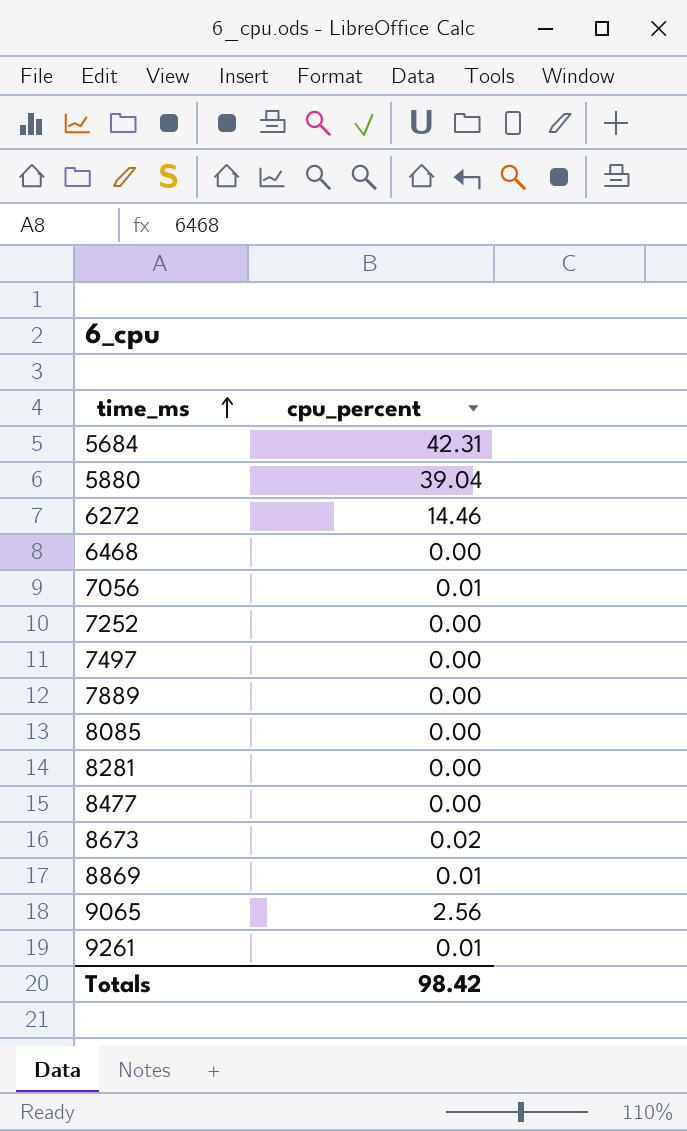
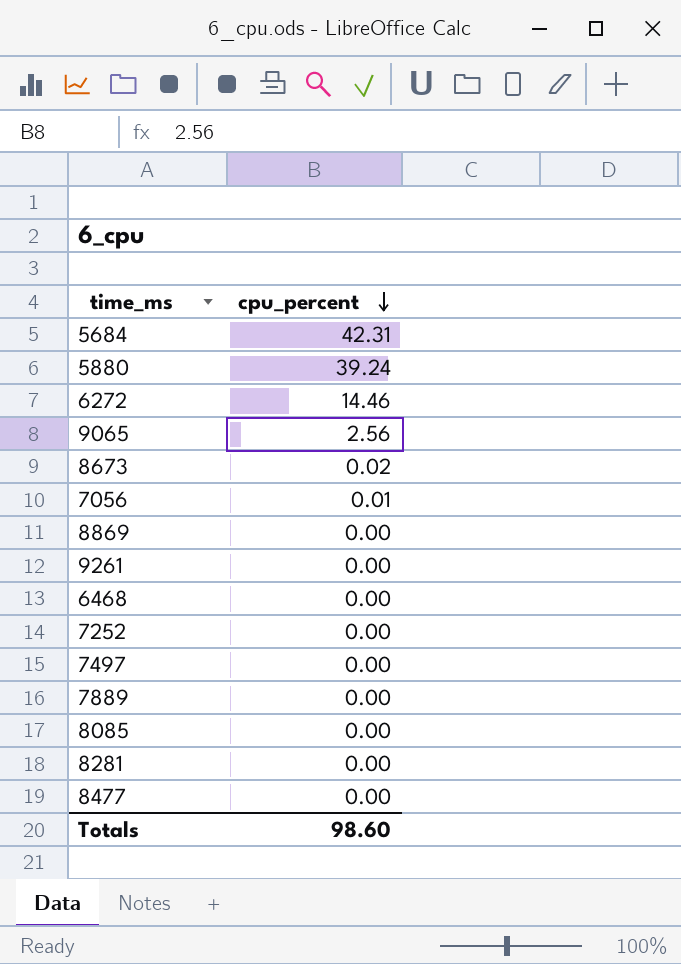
row order: time_ms ascending -> cpu_percent descending
5880 | cpu_percent: 39.04 -> 39.24
8869 | cpu_percent: 0.01 -> 0.00
9261 | cpu_percent: 0.01 -> 0.00
Totals | cpu_percent: 98.42 -> 98.60

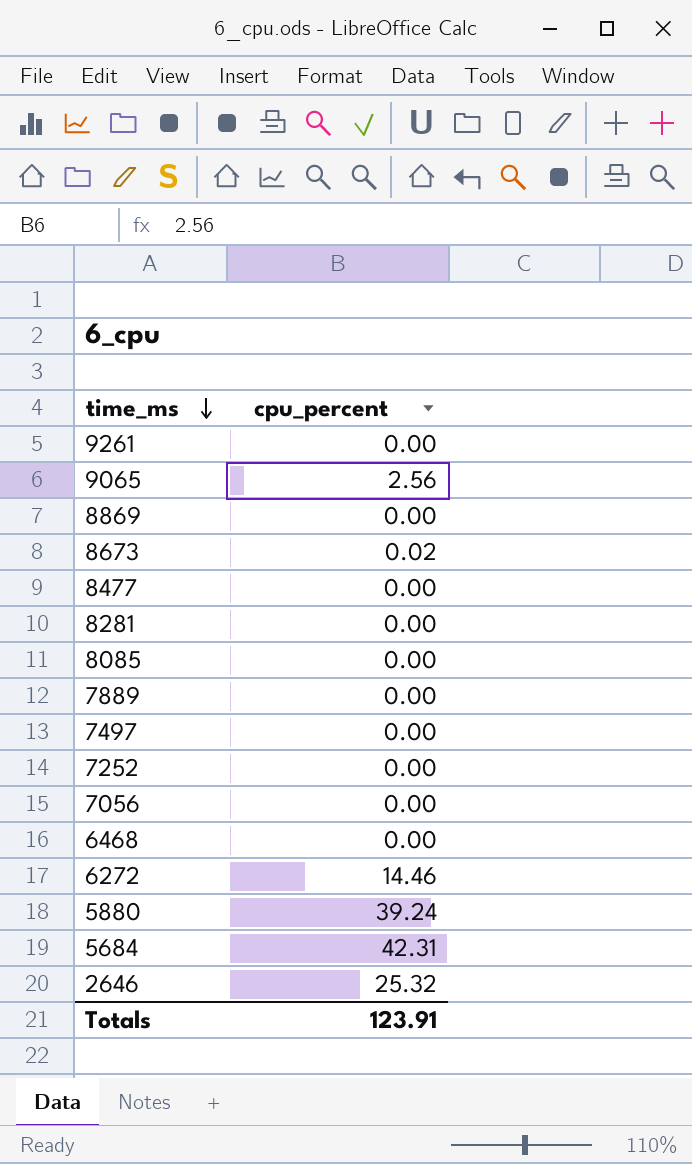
row order: cpu_percent descending -> time_ms descending
7056 | cpu_percent: 0.01 -> 0.00
row 2646: none -> 25.32
Totals | cpu_percent: 98.60 -> 123.91

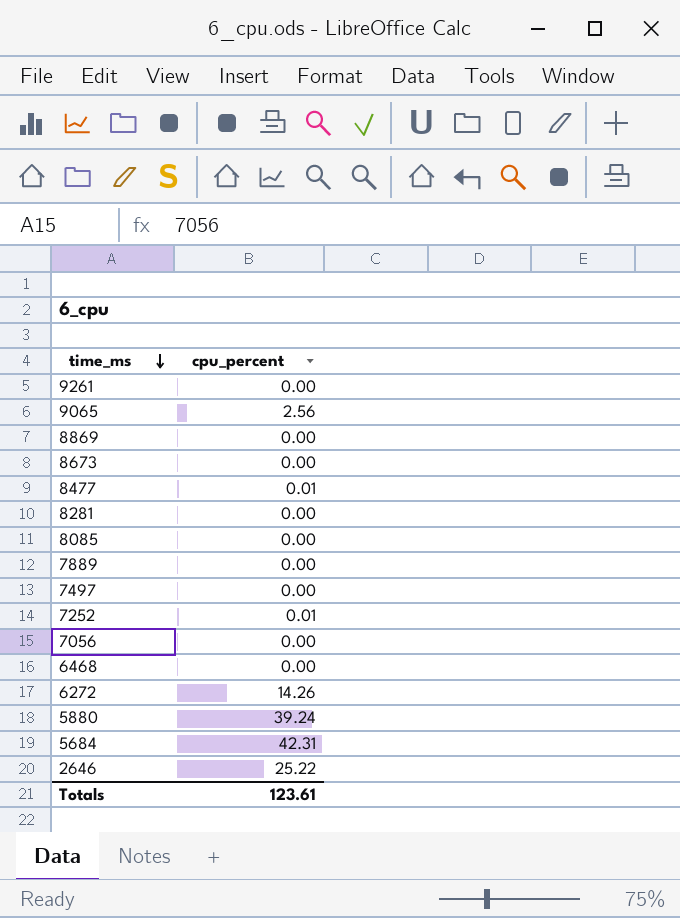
8673 | cpu_percent: 0.02 -> 0.00
8477 | cpu_percent: 0.00 -> 0.01
7252 | cpu_percent: 0.00 -> 0.01
6272 | cpu_percent: 14.46 -> 14.26
2646 | cpu_percent: 25.32 -> 25.22
Totals | cpu_percent: 123.91 -> 123.61

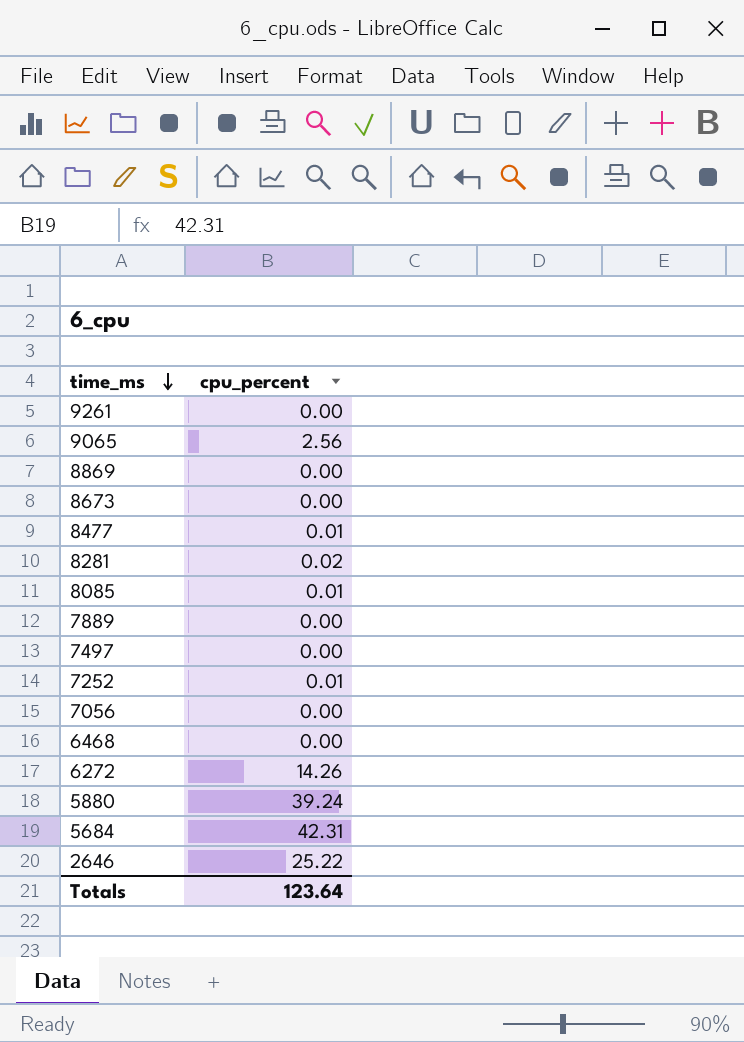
8281 | cpu_percent: 0.00 -> 0.02
8085 | cpu_percent: 0.00 -> 0.01
Totals | cpu_percent: 123.61 -> 123.64

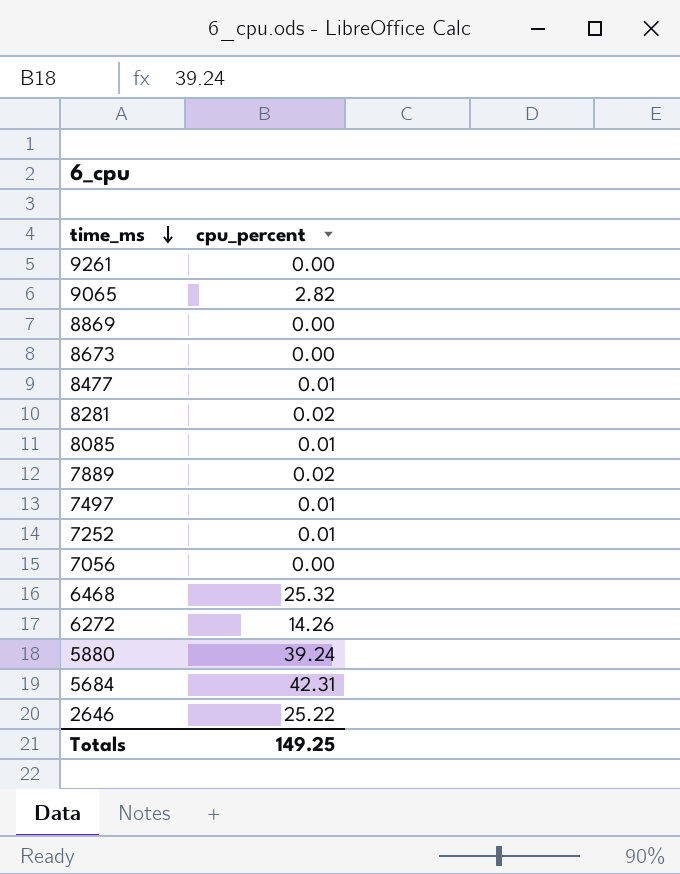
9065 | cpu_percent: 2.56 -> 2.82
7889 | cpu_percent: 0.00 -> 0.02
7497 | cpu_percent: 0.00 -> 0.01
6468 | cpu_percent: 0.00 -> 25.32
Totals | cpu_percent: 123.64 -> 149.25

